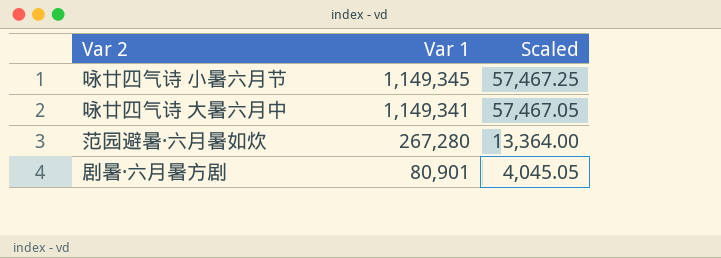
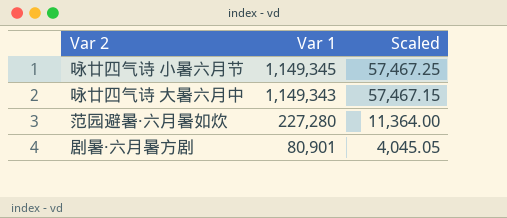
咏廿四气诗 大暑六月中 | Var 1: 1,149,341 -> 1,149,343
咏廿四气诗 大暑六月中 | Scaled: 57,467.05 -> 57,467.15
范园避暑·六月暑如炊 | Var 1: 267,280 -> 227,280
范园避暑·六月暑如炊 | Scaled: 13,364.00 -> 11,364.00

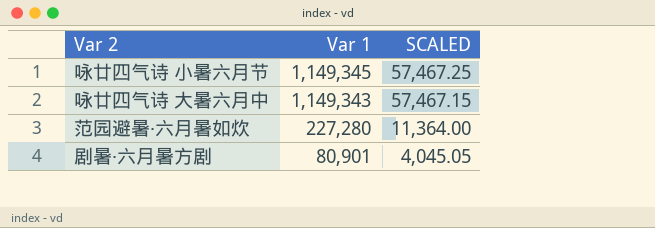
column name: Scaled -> SCALED

